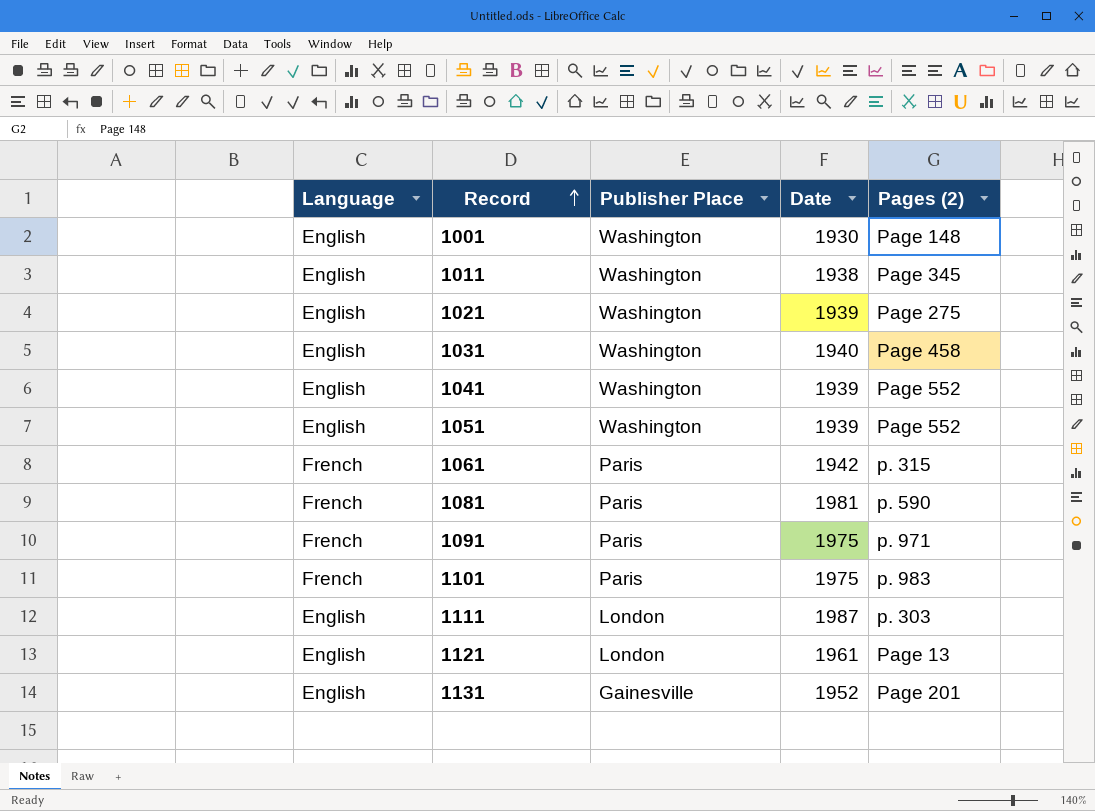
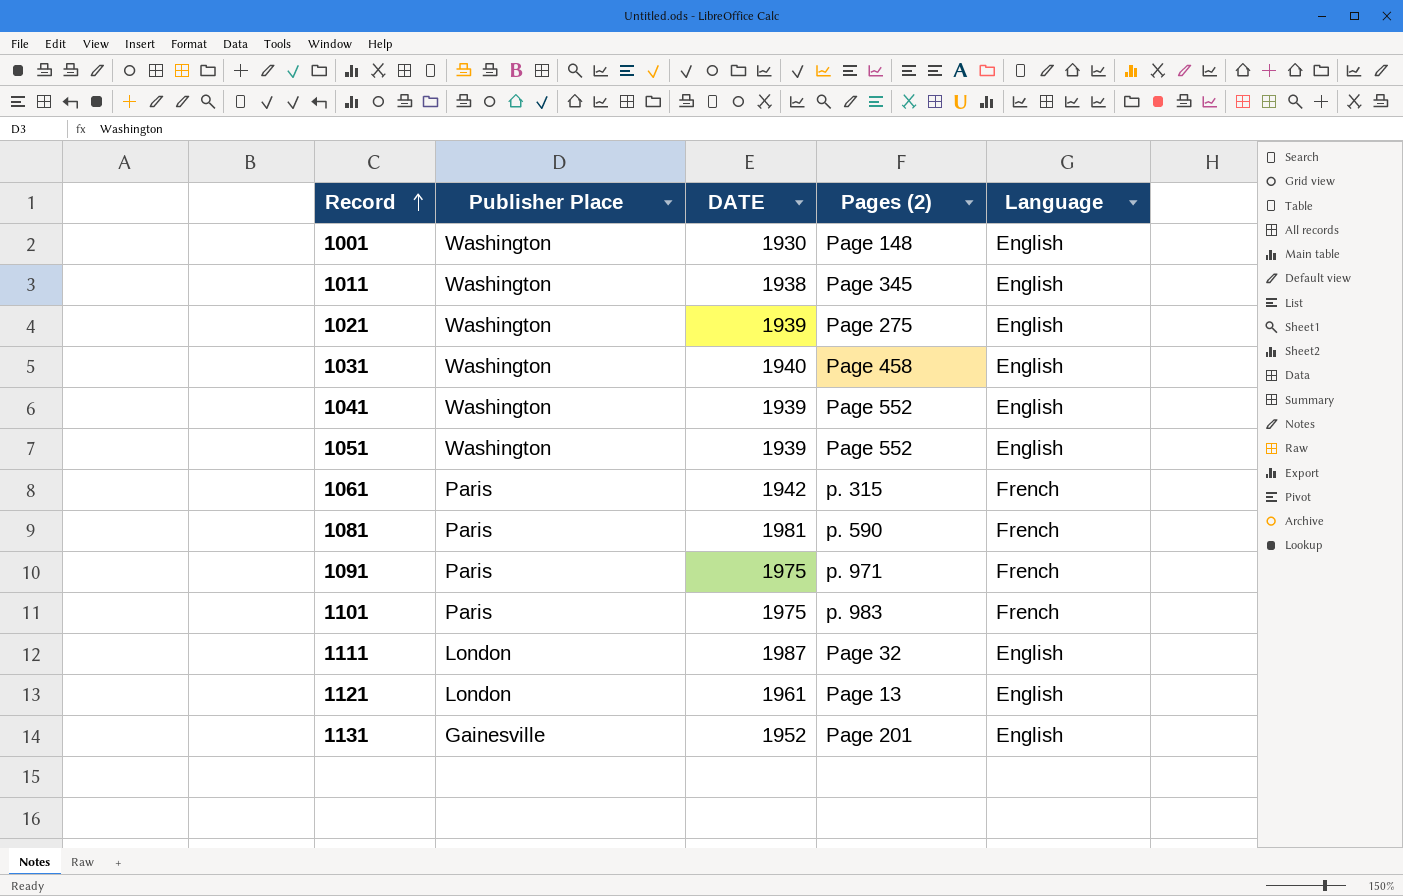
column name: Date -> DATE
column Language | position: 1 -> 5
1111 | Pages (2): p. 303 -> Page 32

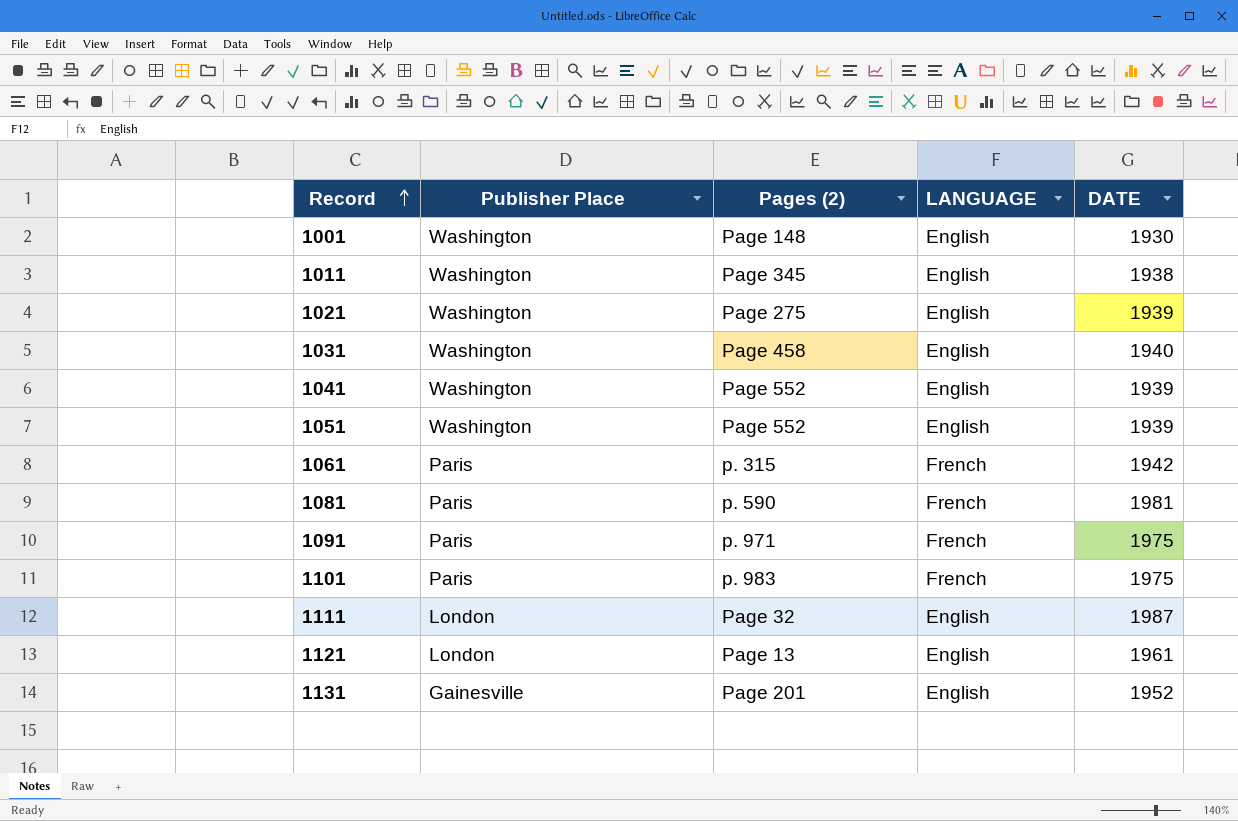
column name: Language -> LANGUAGE
column DATE | position: 3 -> 5

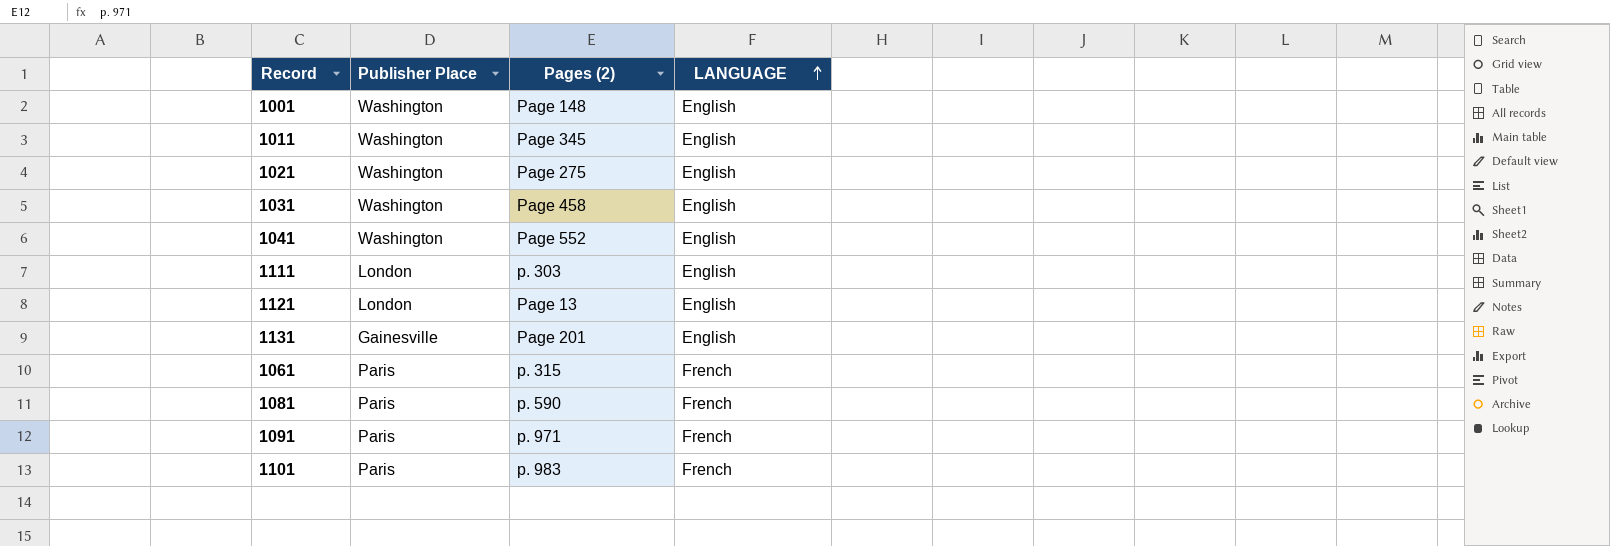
row order: Record ascending -> LANGUAGE ascending
column DATE | position: 5 -> none
row 1051: Washington | Page 552 | English | 1939 -> none
1111 | Pages (2): Page 32 -> p. 303

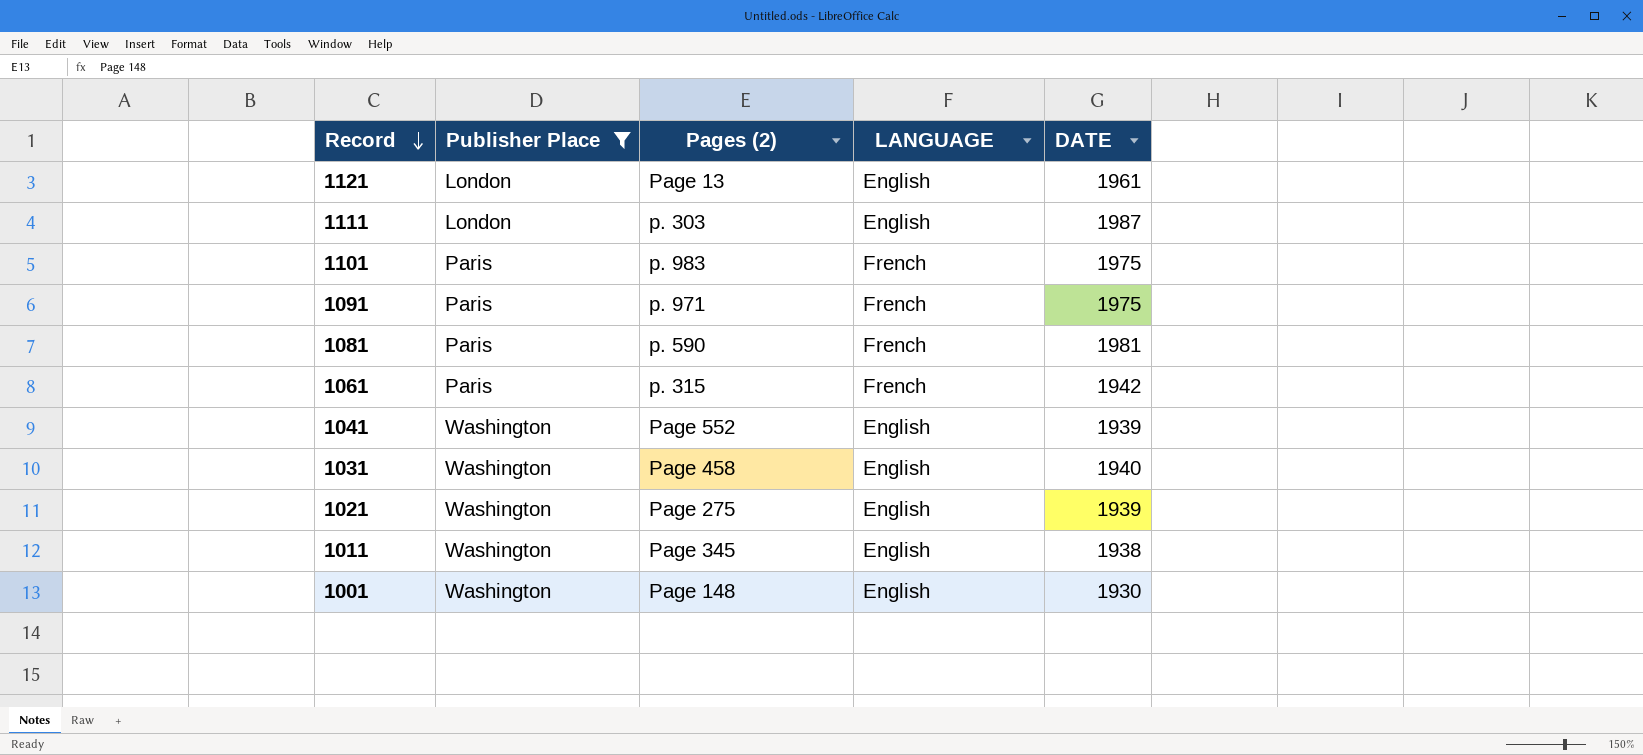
filter: none -> Publisher Place != Gainesville
row order: LANGUAGE ascending -> Record descending
column DATE | position: none -> 5

